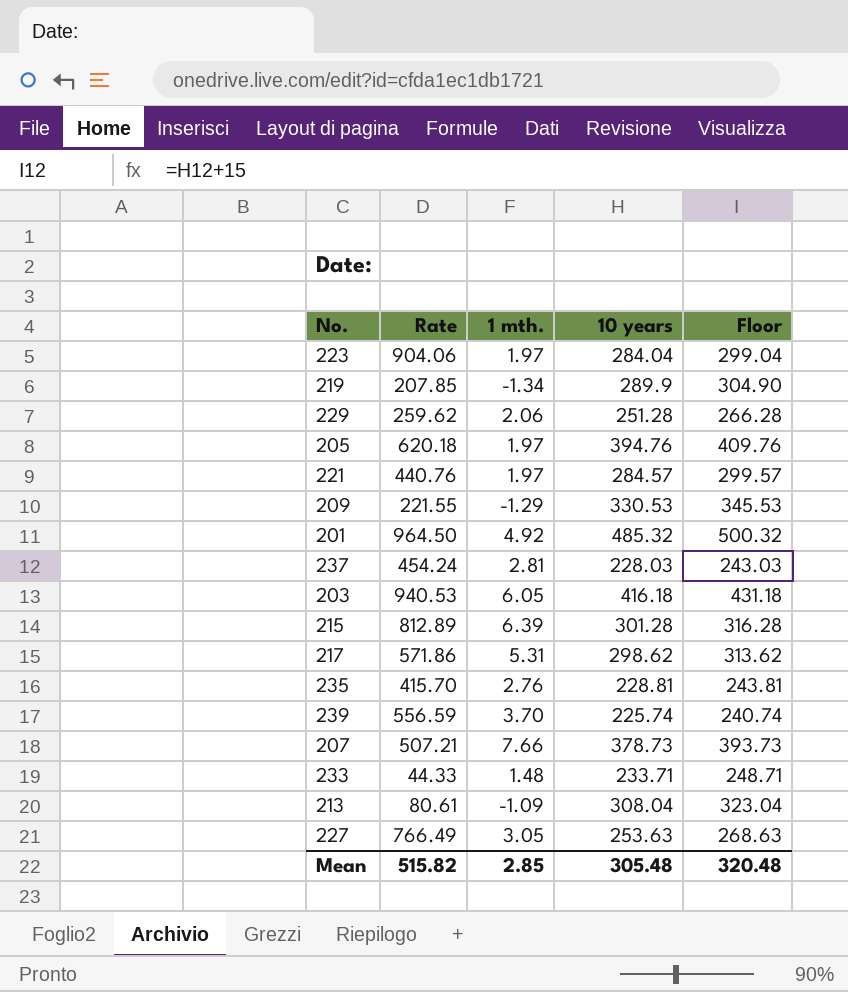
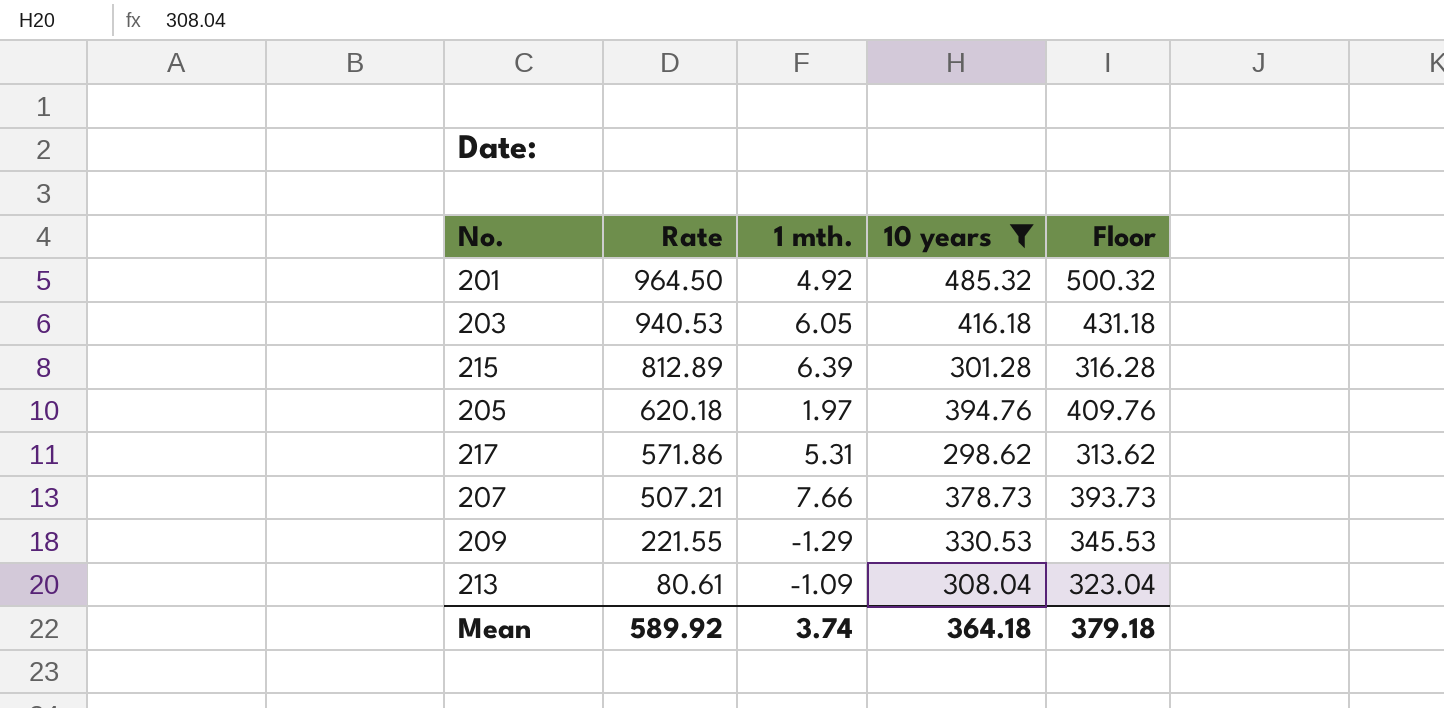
filter: none -> 10 years >= 298.62
row order: none -> Rate descending
Mean | Rate: 515.82 -> 589.92
Mean | 1 mth.: 2.85 -> 3.74
Mean | 10 years: 305.48 -> 364.18
Mean | Floor: 320.48 -> 379.18

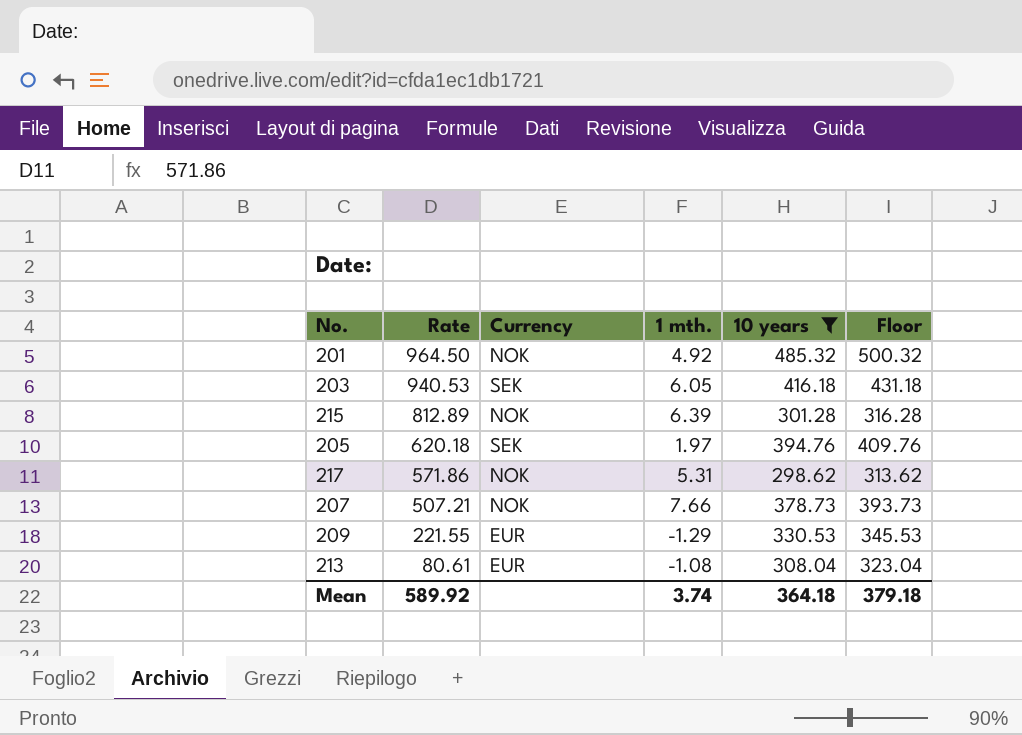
column Currency | position: none -> 3
213 | 1 mth.: -1.09 -> -1.08

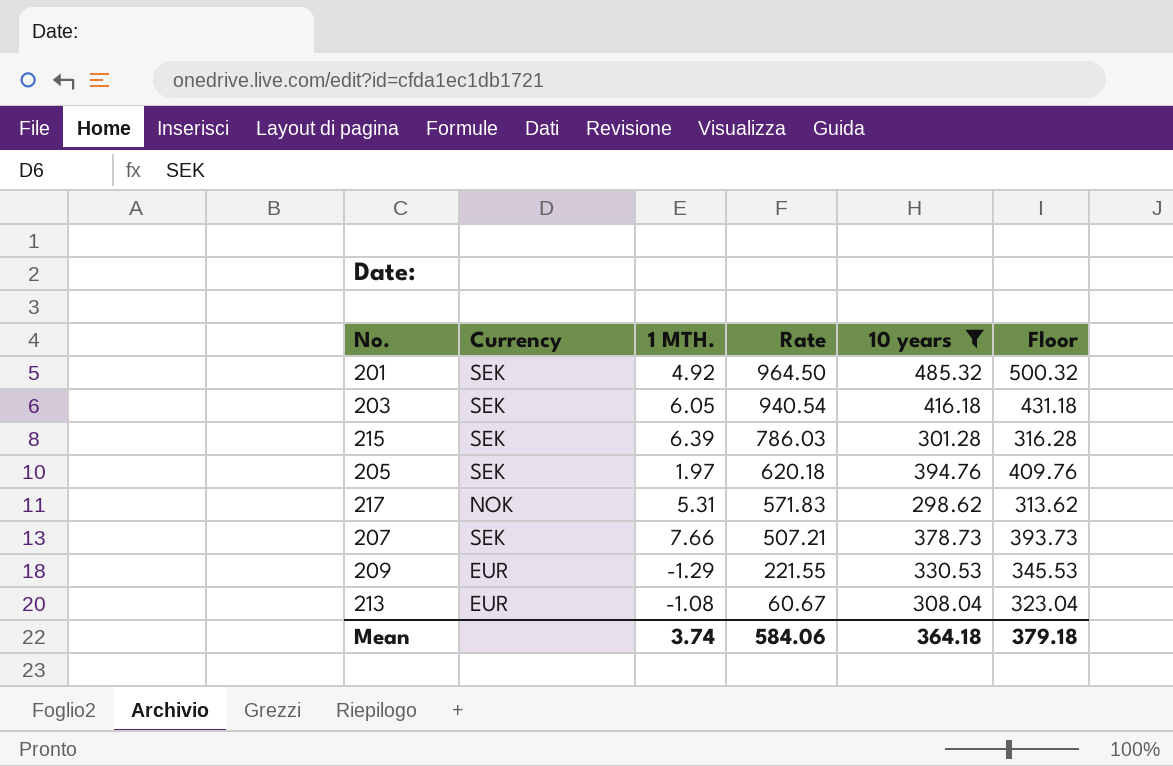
column name: 1 mth. -> 1 MTH.
column Rate | position: 2 -> 4
201 | Currency: NOK -> SEK
203 | Rate: 940.53 -> 940.54
215 | Currency: NOK -> SEK
215 | Rate: 812.89 -> 786.03
217 | Rate: 571.86 -> 571.83
207 | Currency: NOK -> SEK
213 | Rate: 80.61 -> 60.67
Mean | Rate: 589.92 -> 584.06

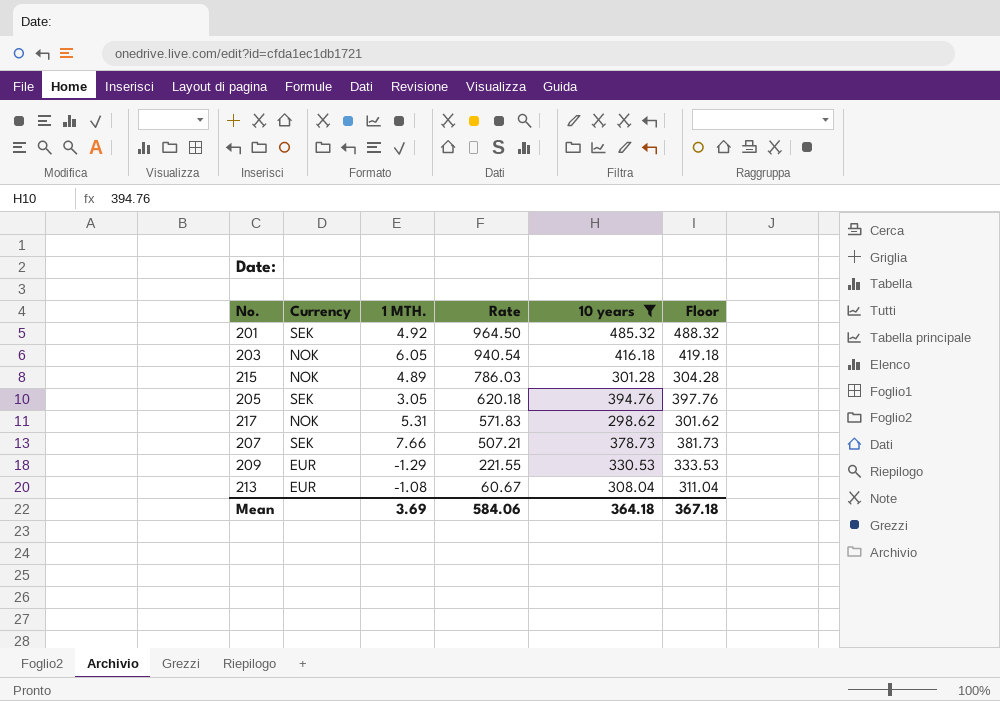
column Floor | formula: [10 years] + 15 -> [10 years] + 3
203 | Currency: SEK -> NOK
215 | Currency: SEK -> NOK
215 | 1 MTH.: 6.39 -> 4.89
205 | 1 MTH.: 1.97 -> 3.05
Mean | 1 MTH.: 3.74 -> 3.69
Mean | Floor: 379.18 -> 367.18

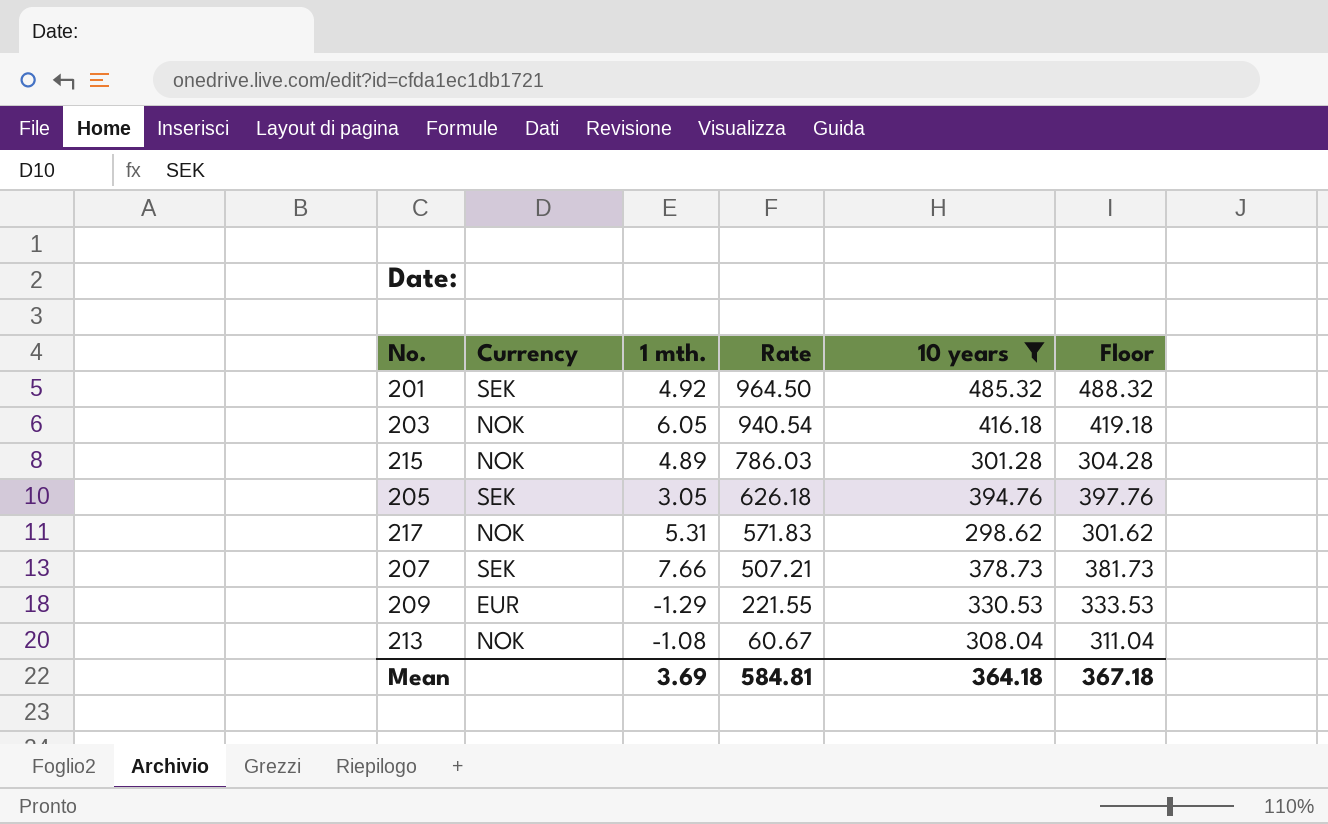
column name: 1 MTH. -> 1 mth.
205 | Rate: 620.18 -> 626.18
213 | Currency: EUR -> NOK
Mean | Rate: 584.06 -> 584.81

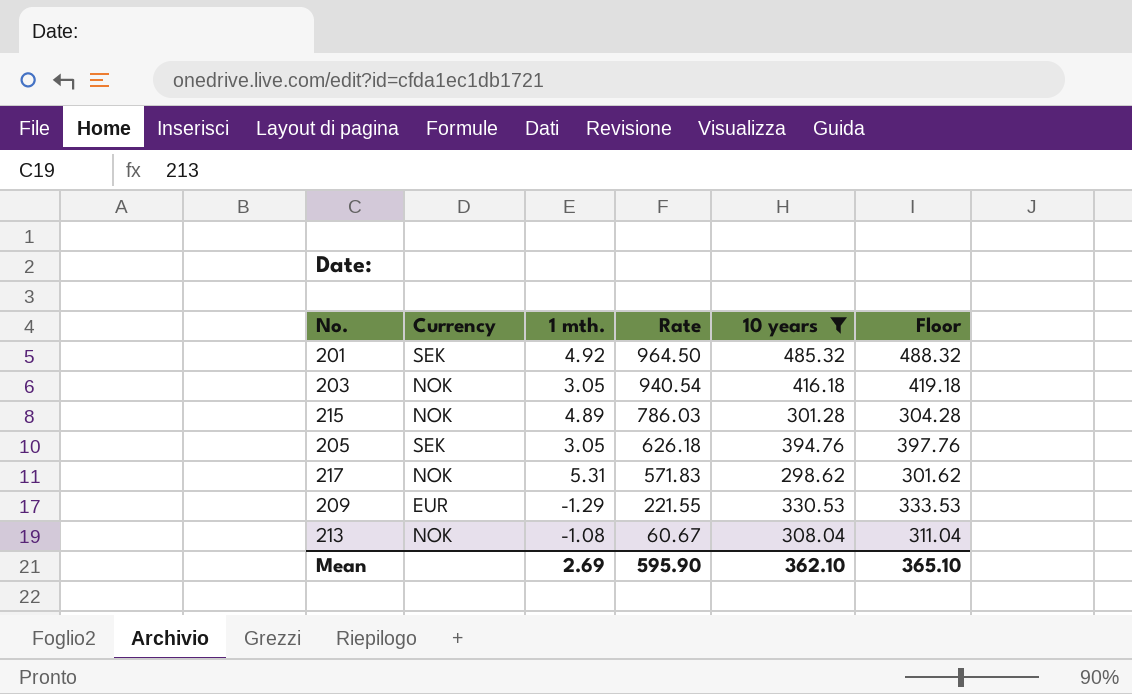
row 207: SEK | 7.66 | 507.21 | 378.73 | 381.73 -> none
203 | 1 mth.: 6.05 -> 3.05
Mean | 1 mth.: 3.69 -> 2.69
Mean | Rate: 584.81 -> 595.90
Mean | 10 years: 364.18 -> 362.10
Mean | Floor: 367.18 -> 365.10

